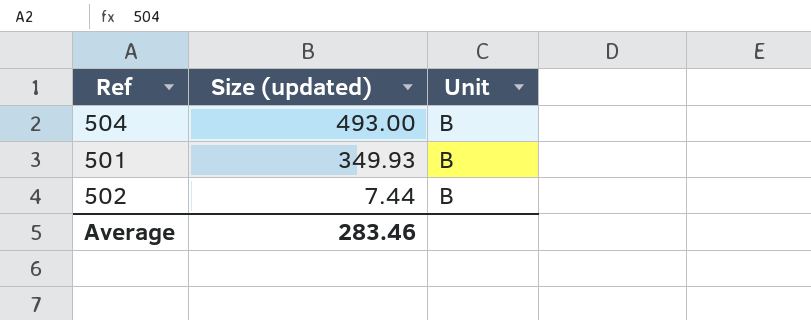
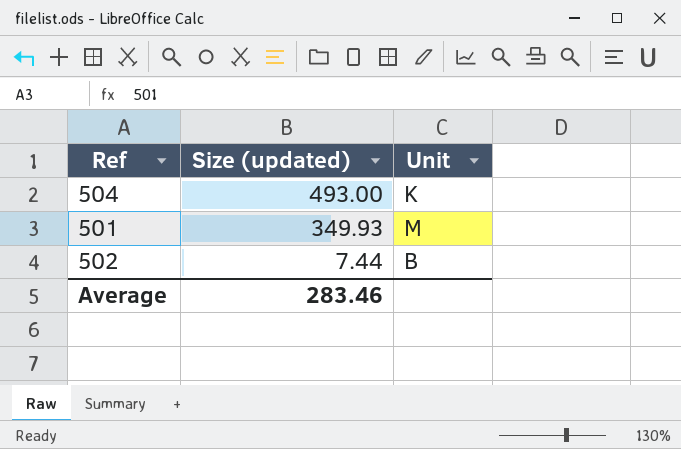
504 | Unit: B -> K
501 | Unit: B -> M

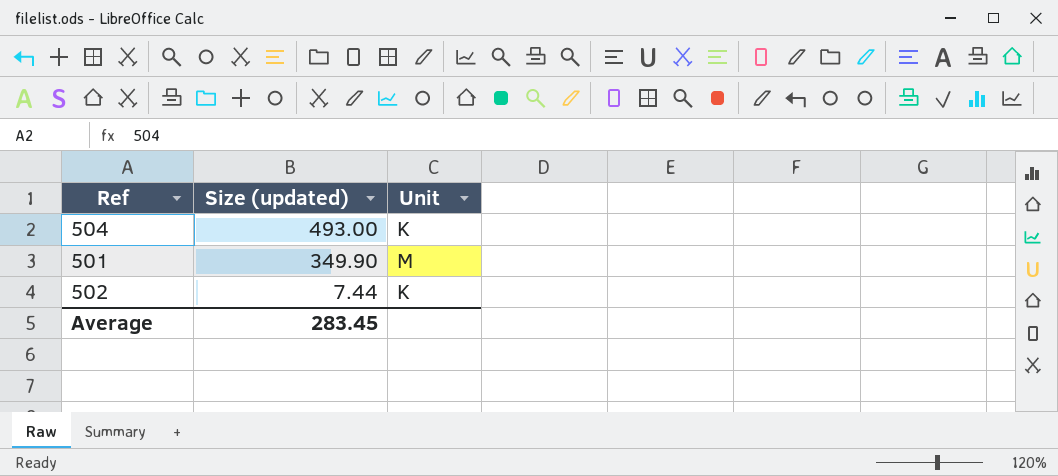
501 | Size (updated): 349.93 -> 349.90
502 | Unit: B -> K
Average | Size (updated): 283.46 -> 283.45

